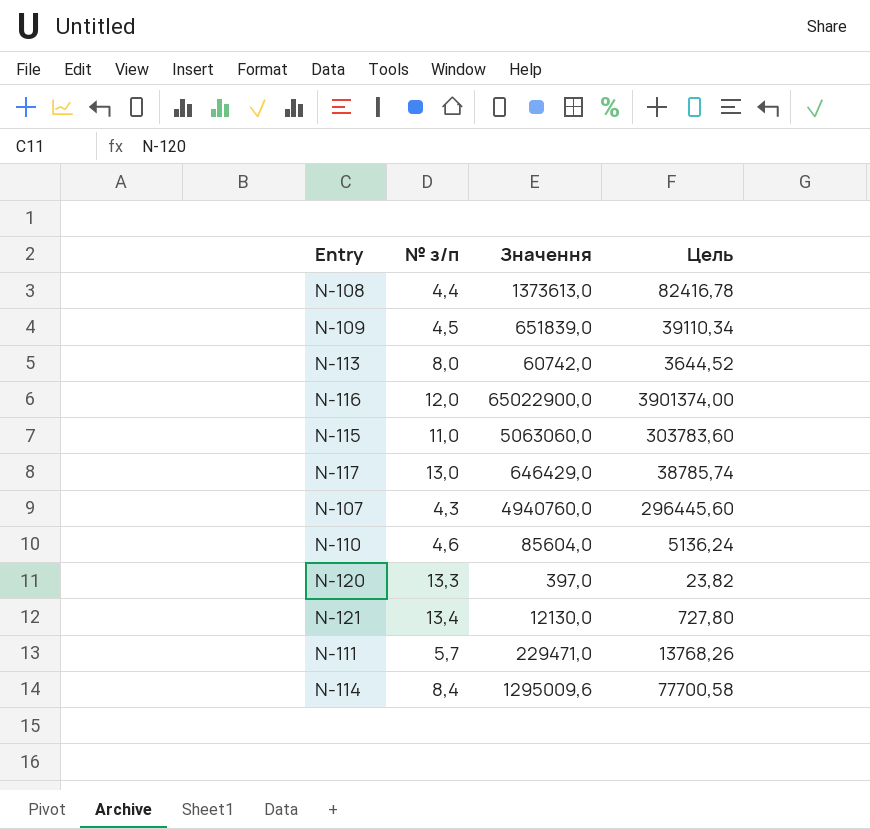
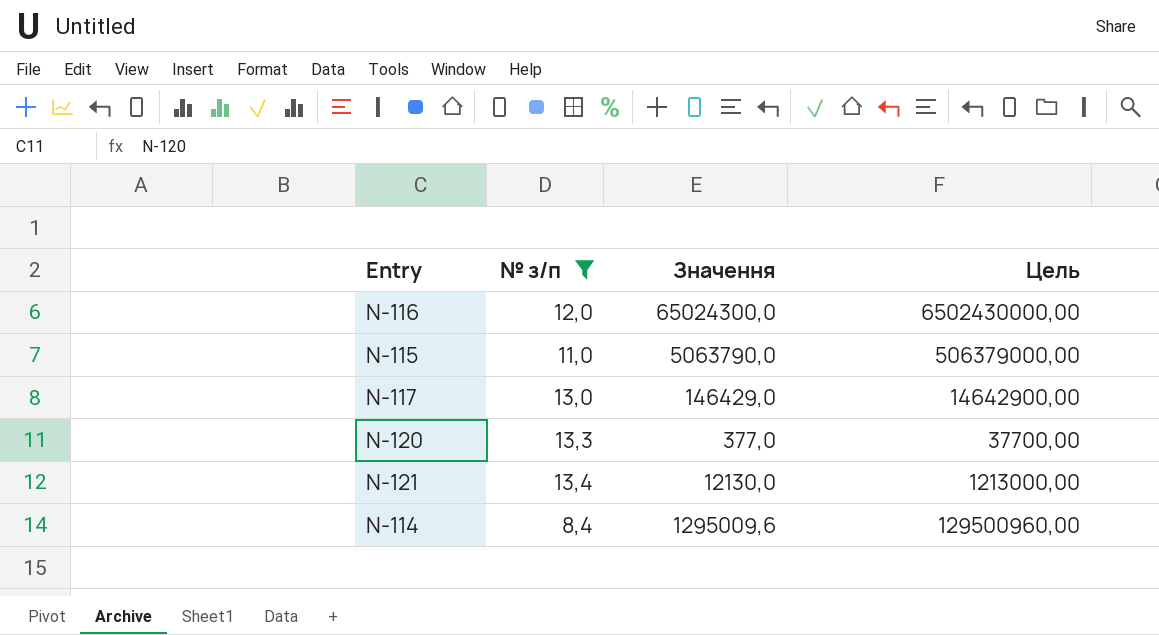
filter: none -> № з/п >= 8,4
column Цель | formula: [Значення] * 0,06 -> [Значення] * 100
N-116 | Значення: 65022900,0 -> 65024300,0
N-115 | Значення: 5063060,0 -> 5063790,0
N-117 | Значення: 646429,0 -> 146429,0
N-120 | Значення: 397,0 -> 377,0

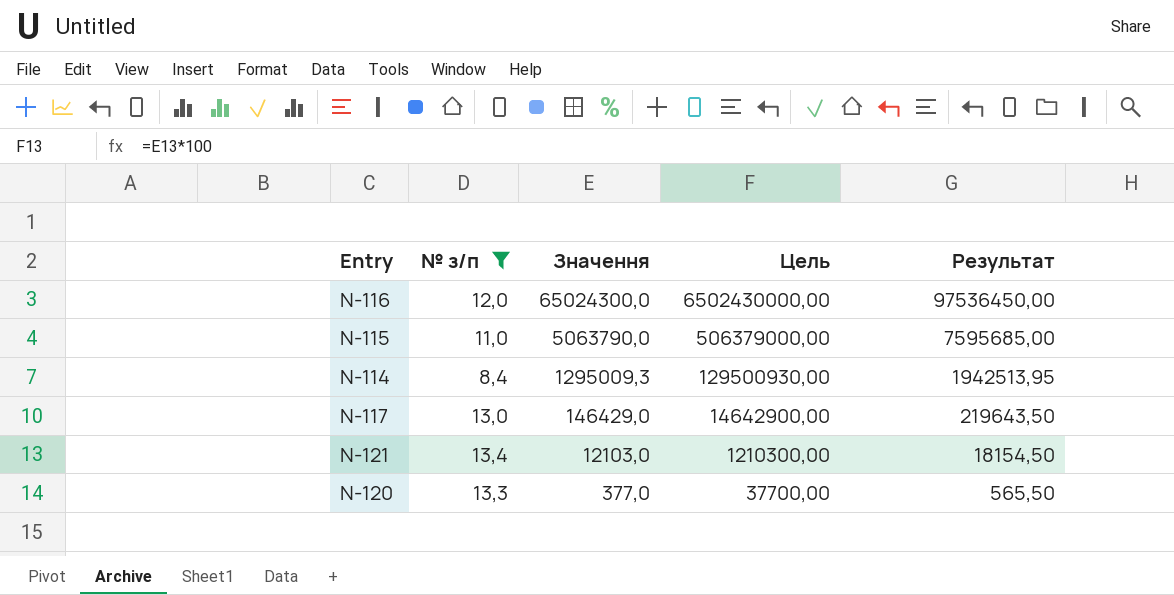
row order: none -> Значення descending
column Результат | formula: none -> [Значення] * 1,5
N-114 | Значення: 1295009,6 -> 1295009,3
N-114 | Цель: 129500960,00 -> 129500930,00
N-121 | Значення: 12130,0 -> 12103,0
N-121 | Цель: 1213000,00 -> 1210300,00

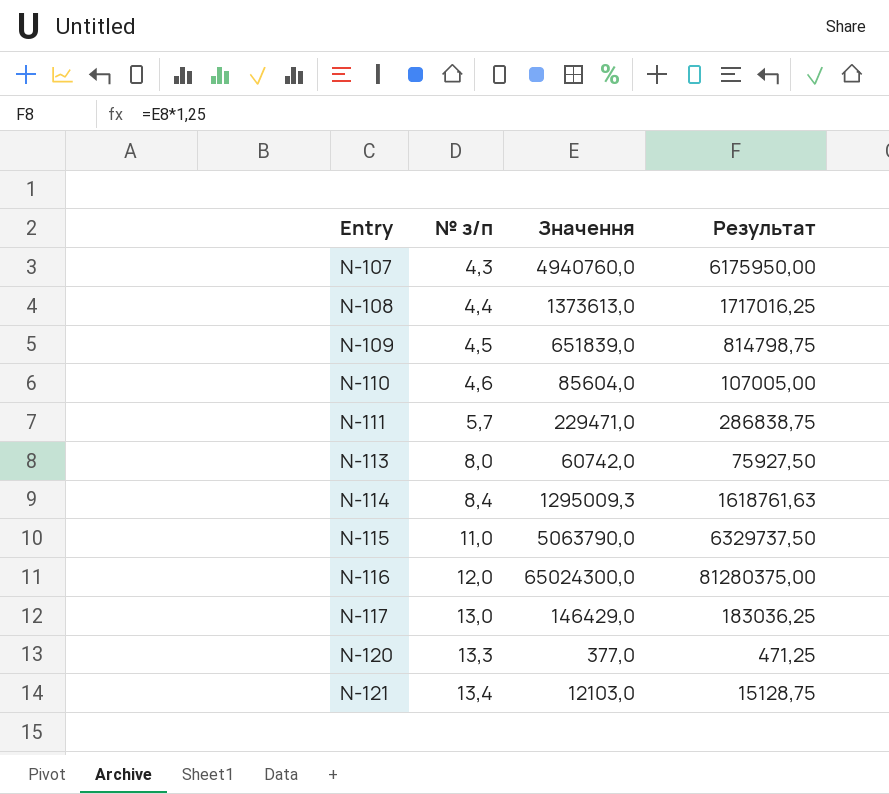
filter: № з/п >= 8,4 -> none
row order: Значення descending -> Entry ascending
column Цель | formula: [Значення] * 100 -> none
column Результат | formula: [Значення] * 1,5 -> [Значення] * 1,25

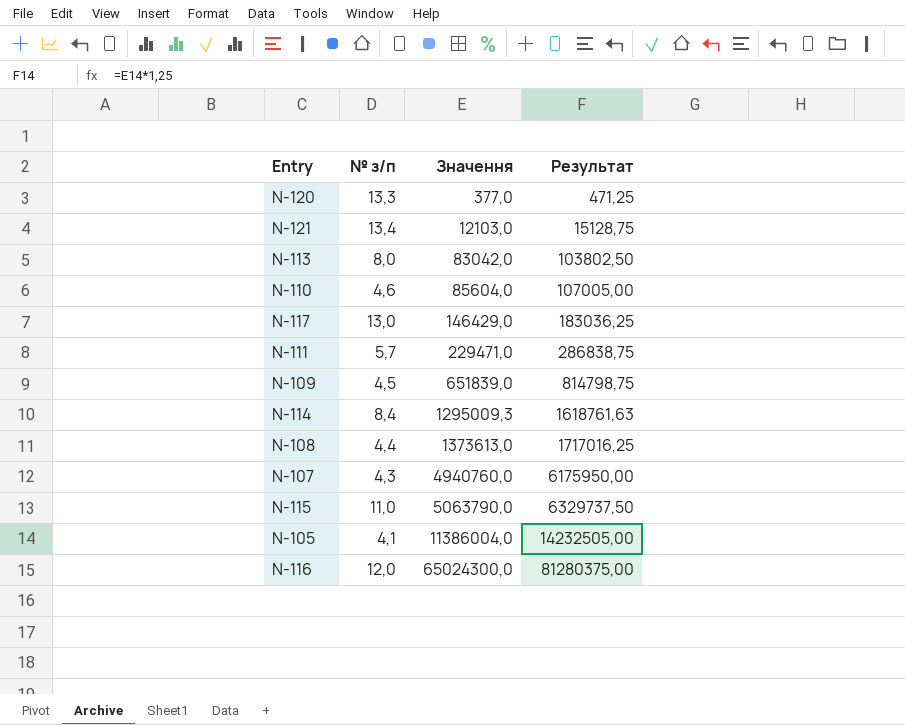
row order: Entry ascending -> Значення ascending
N-113 | Значення: 60742,0 -> 83042,0
N-113 | Результат: 75927,50 -> 103802,50
row N-105: none -> 4,1 | 11386004,0 | 14232505,00

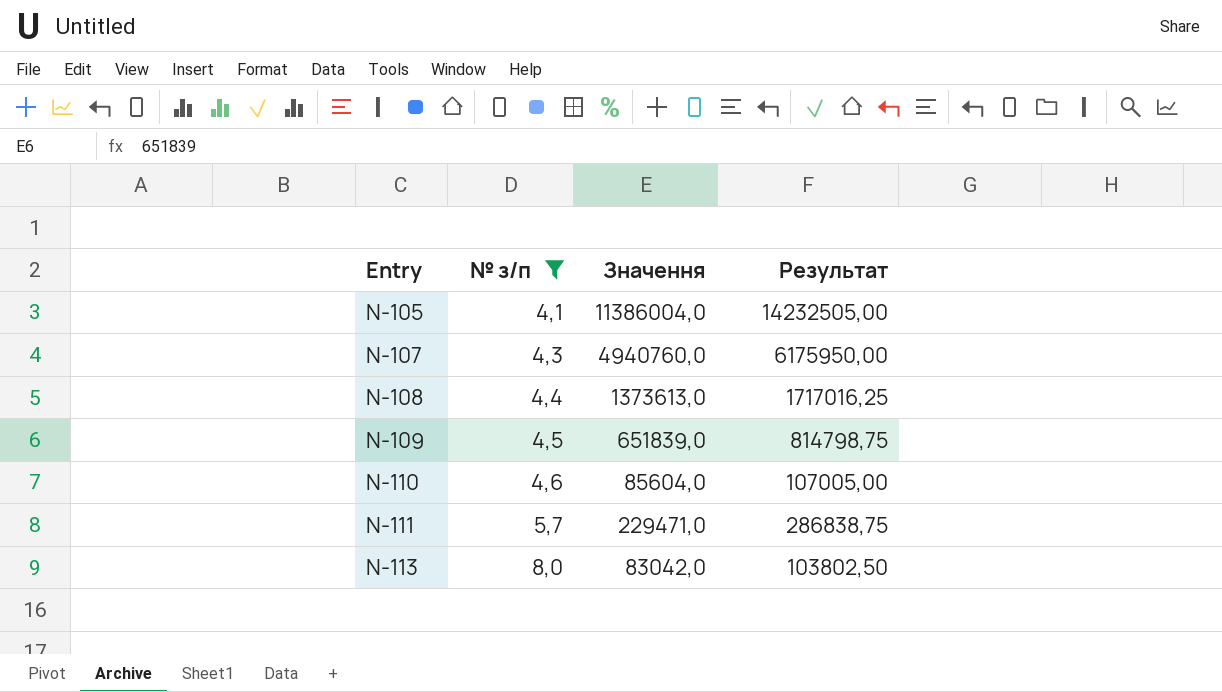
filter: none -> № з/п <= 8,0
row order: Значення ascending -> Entry ascending

